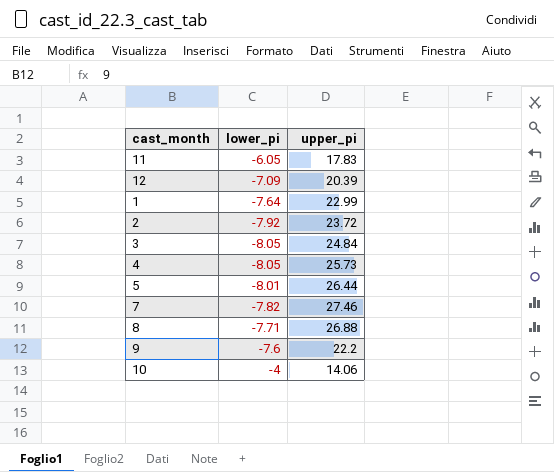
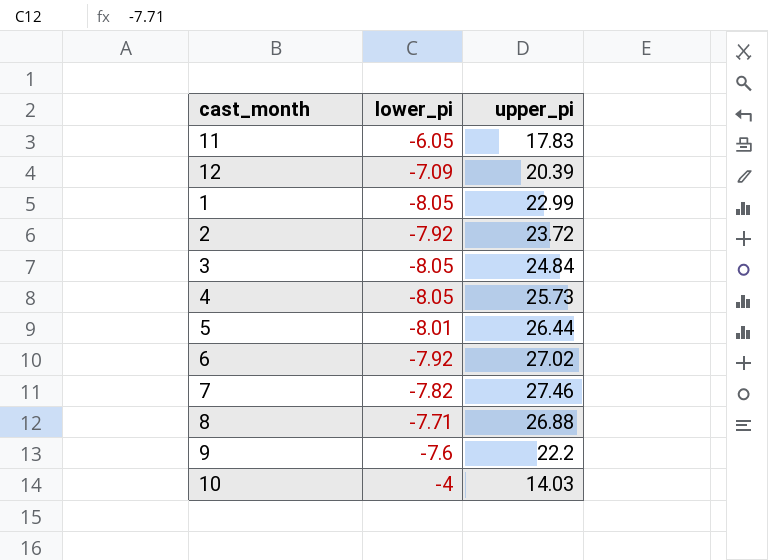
1 | lower_pi: -7.64 -> -8.05
row 6: none -> -7.92 | 27.02
10 | upper_pi: 14.06 -> 14.03

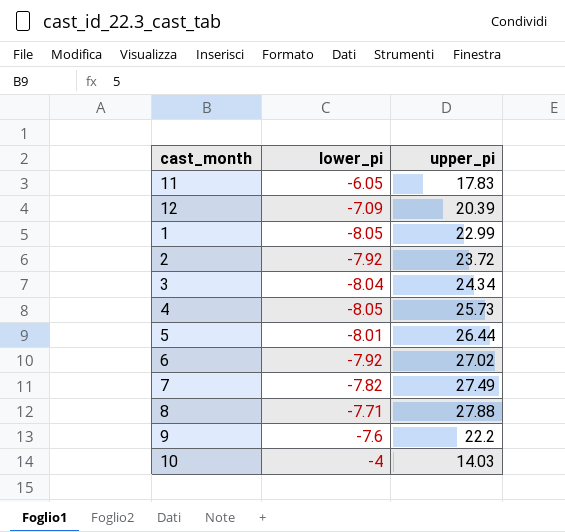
3 | lower_pi: -8.05 -> -8.04
3 | upper_pi: 24.84 -> 24.34
7 | upper_pi: 27.46 -> 27.49
8 | upper_pi: 26.88 -> 27.88

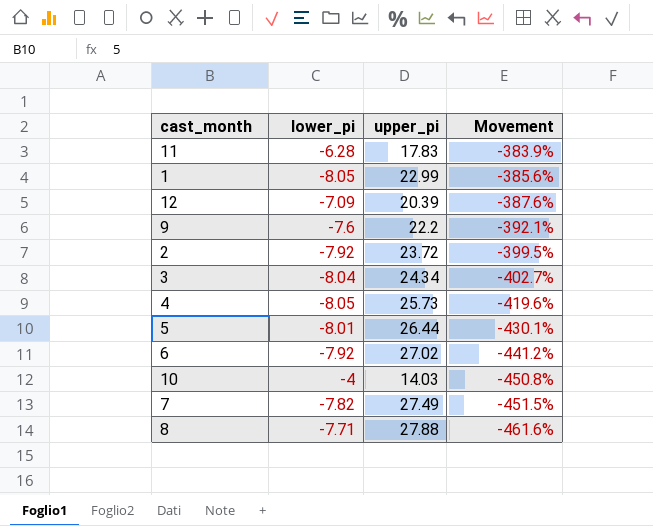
row order: none -> Movement descending
column Movement | formula: none -> ([upper_pi] - [lower_pi]) / [lower_pi]
11 | lower_pi: -6.05 -> -6.28

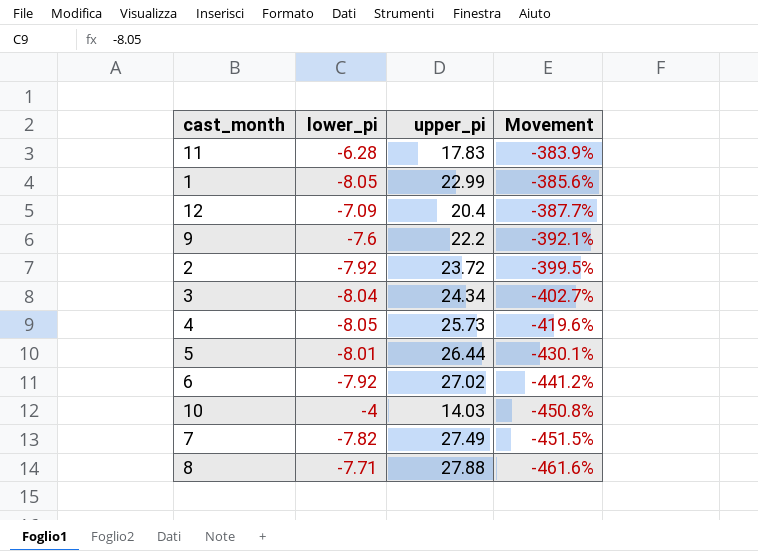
12 | upper_pi: 20.39 -> 20.4
12 | Movement: -387.6% -> -387.7%

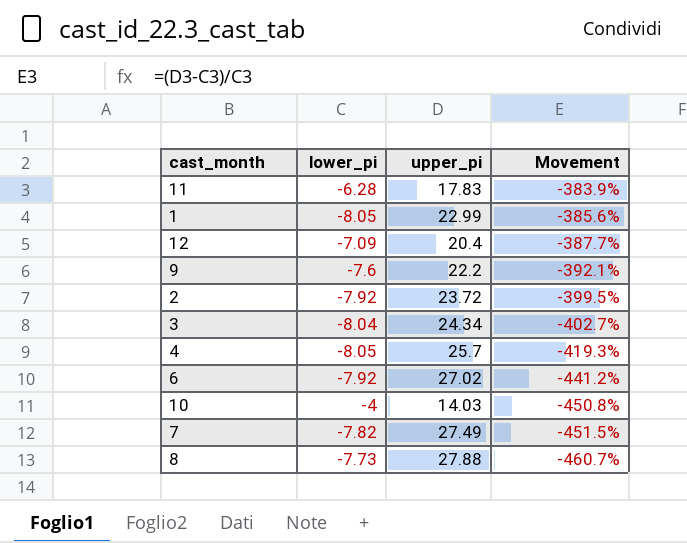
row 5: -8.01 | 26.44 | -430.1% -> none
4 | upper_pi: 25.73 -> 25.7
4 | Movement: -419.6% -> -419.3%
8 | lower_pi: -7.71 -> -7.73
8 | Movement: -461.6% -> -460.7%

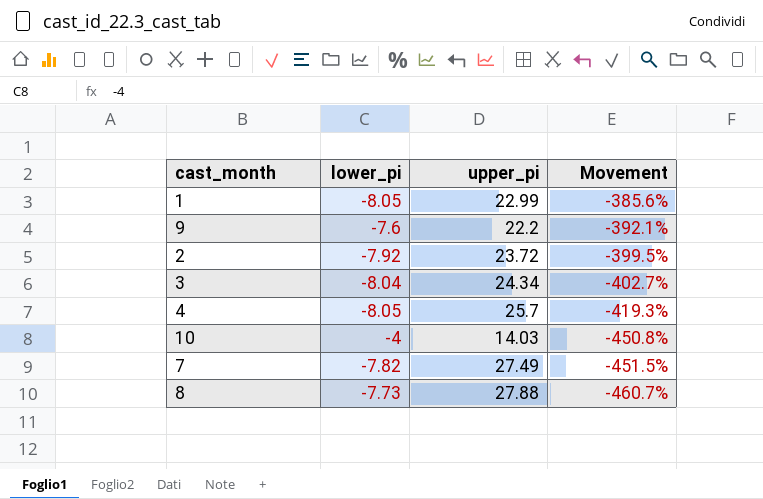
row 11: -6.28 | 17.83 | -383.9% -> none
row 12: -7.09 | 20.4 | -387.7% -> none
row 6: -7.92 | 27.02 | -441.2% -> none

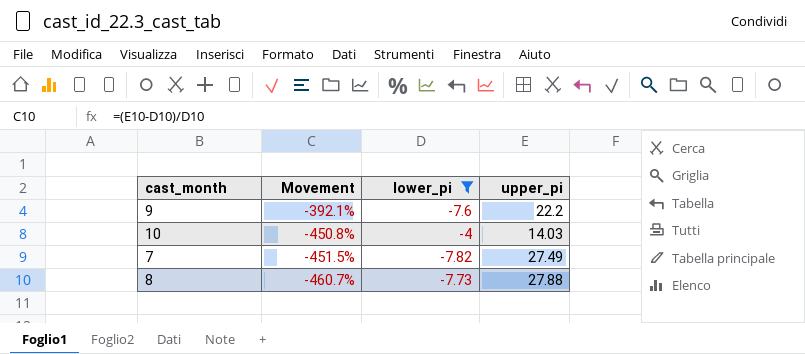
filter: none -> lower_pi >= -7.82
column Movement | position: 4 -> 2

